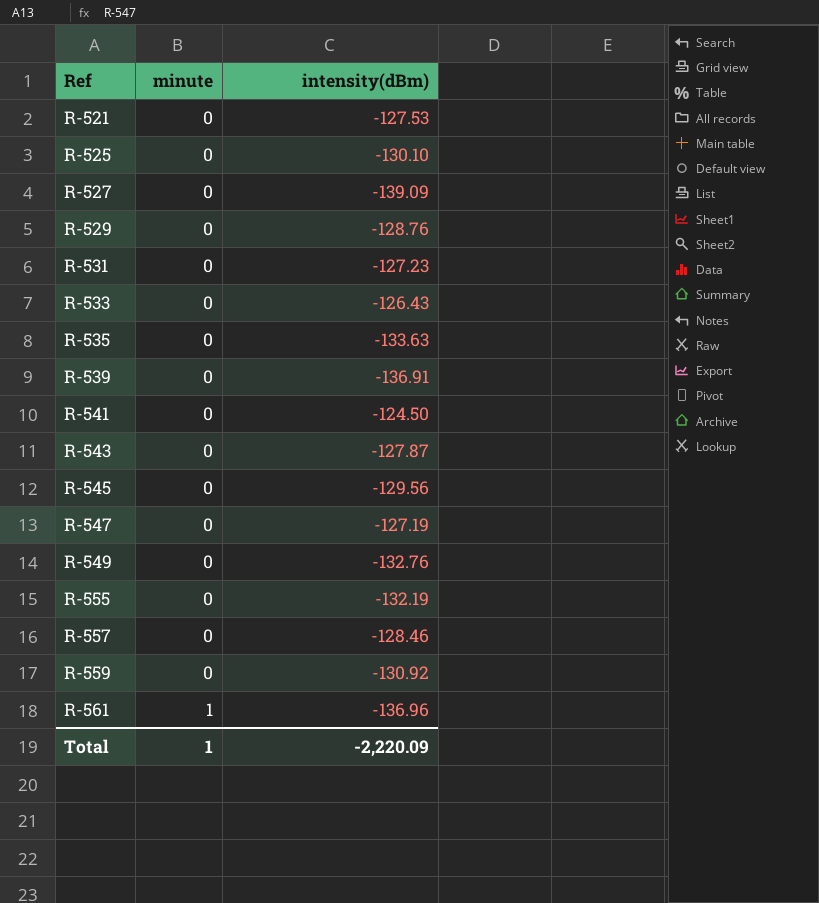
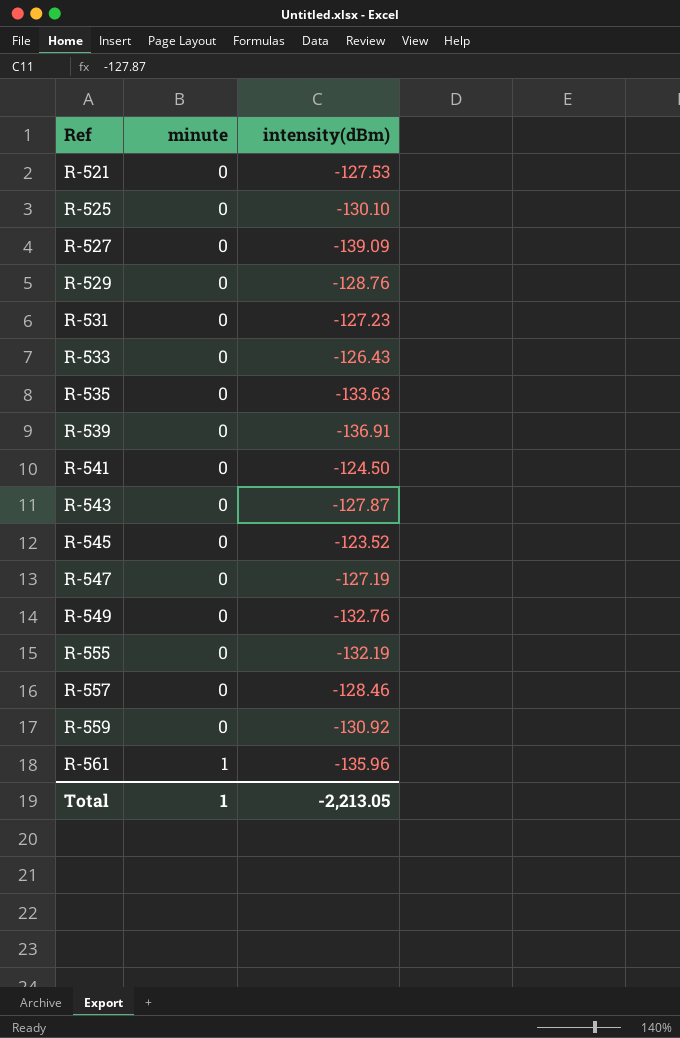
R-545 | intensity(dBm): -129.56 -> -123.52
R-561 | intensity(dBm): -136.96 -> -135.96
Total | intensity(dBm): -2,220.09 -> -2,213.05

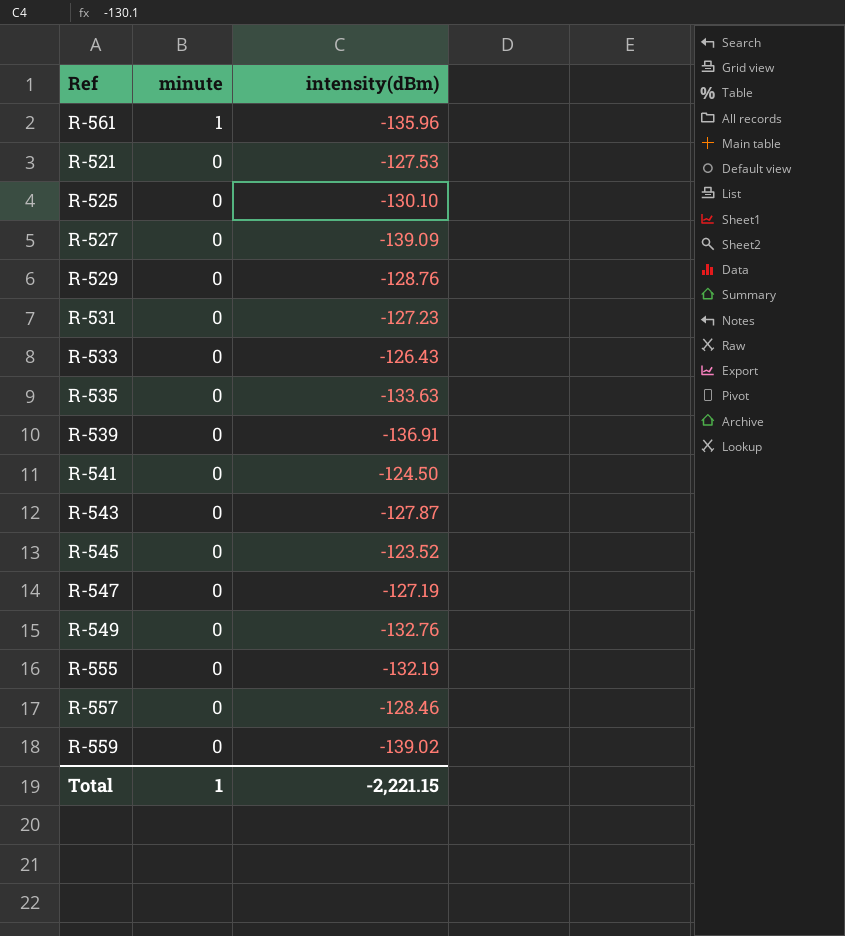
row order: Ref ascending -> minute descending
R-559 | intensity(dBm): -130.92 -> -139.02
Total | intensity(dBm): -2,213.05 -> -2,221.15

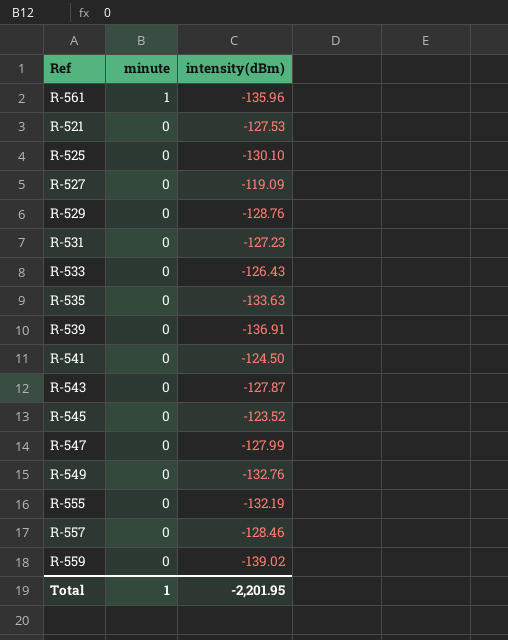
R-527 | intensity(dBm): -139.09 -> -119.09
R-547 | intensity(dBm): -127.19 -> -127.99
Total | intensity(dBm): -2,221.15 -> -2,201.95

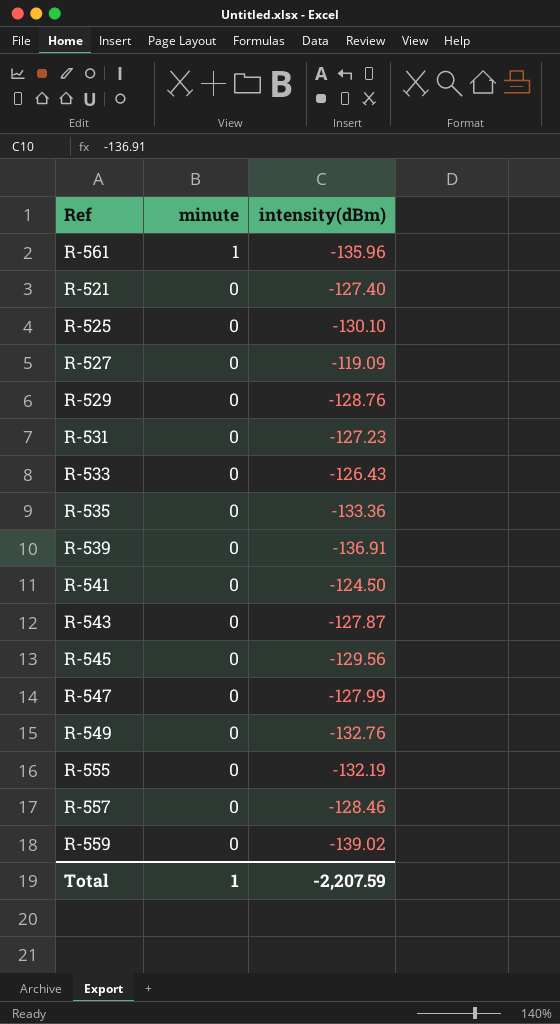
R-521 | intensity(dBm): -127.53 -> -127.40
R-535 | intensity(dBm): -133.63 -> -133.36
R-545 | intensity(dBm): -123.52 -> -129.56
Total | intensity(dBm): -2,201.95 -> -2,207.59

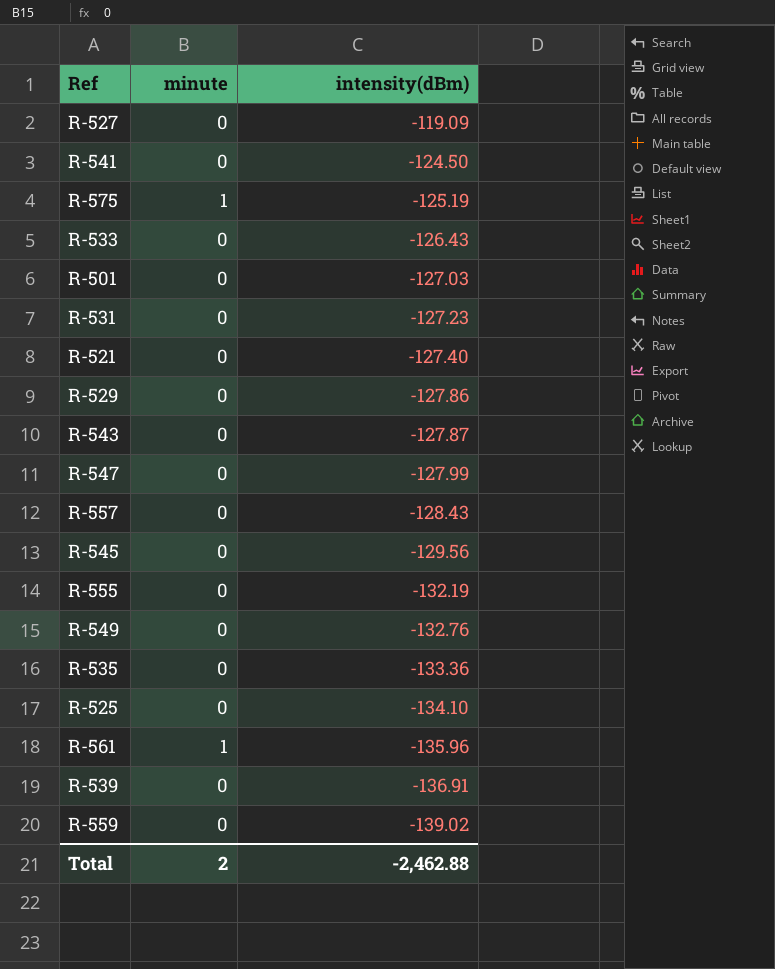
row order: minute descending -> intensity(dBm) descending
row R-575: none -> 1 | -125.19
row R-501: none -> 0 | -127.03
R-529 | intensity(dBm): -128.76 -> -127.86
R-557 | intensity(dBm): -128.46 -> -128.43
R-525 | intensity(dBm): -130.10 -> -134.10
Total | minute: 1 -> 2
Total | intensity(dBm): -2,207.59 -> -2,462.88

